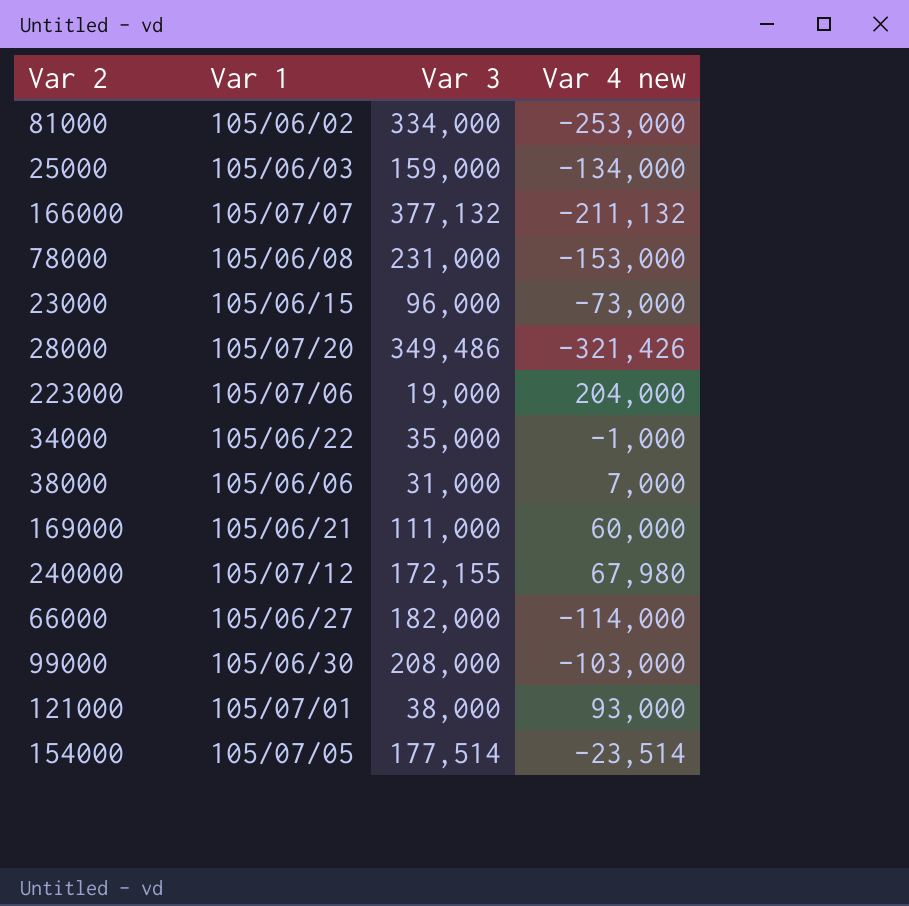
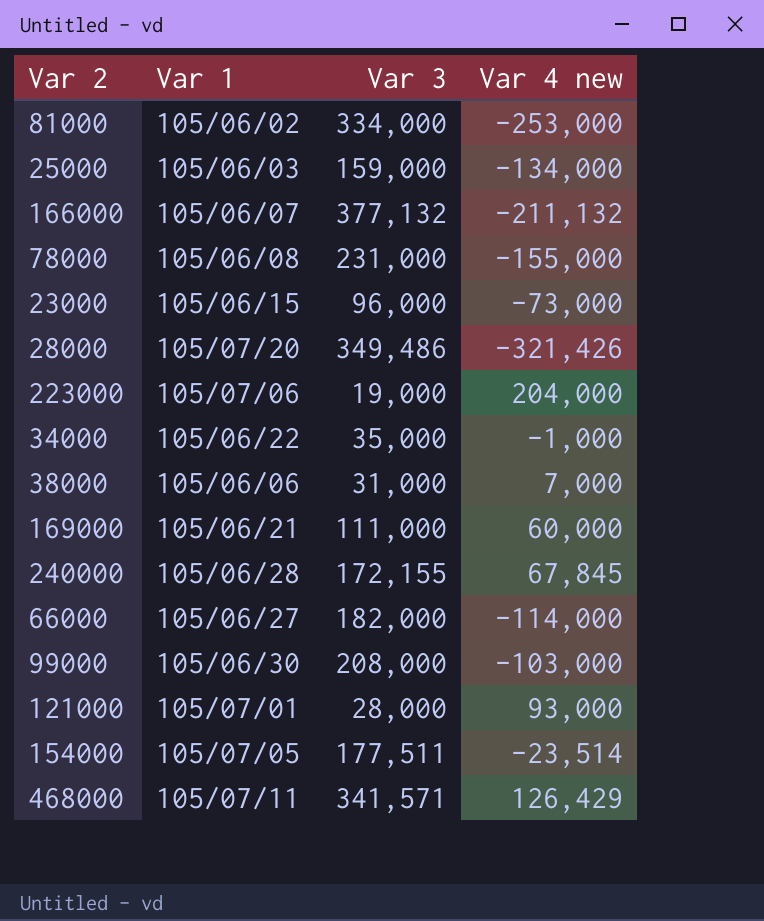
166000 | Var 1: 105/07/07 -> 105/06/07
78000 | Var 4 new: -153,000 -> -155,000
240000 | Var 1: 105/07/12 -> 105/06/28
240000 | Var 4 new: 67,980 -> 67,845
121000 | Var 3: 38,000 -> 28,000
154000 | Var 3: 177,514 -> 177,511
row 468000: none -> 105/07/11 | 341,571 | 126,429

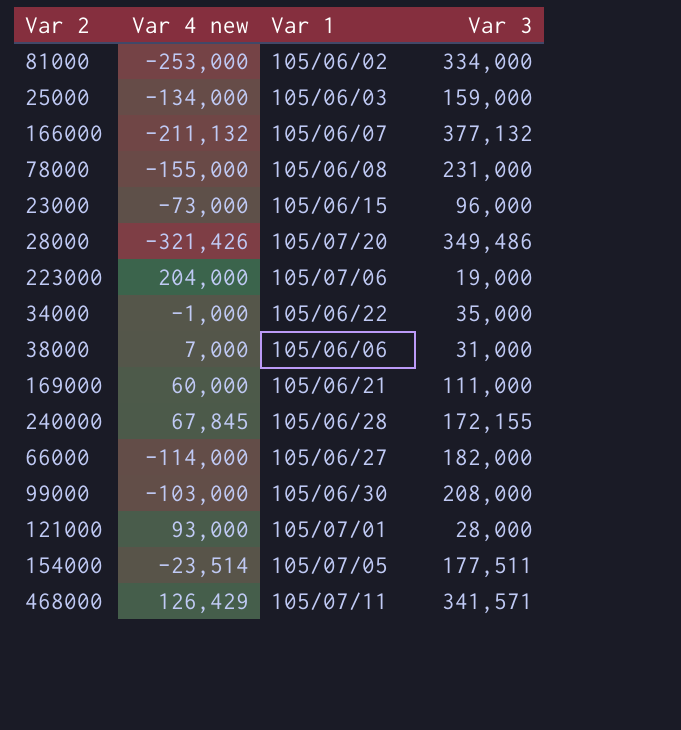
column Var 4 new | position: 4 -> 2

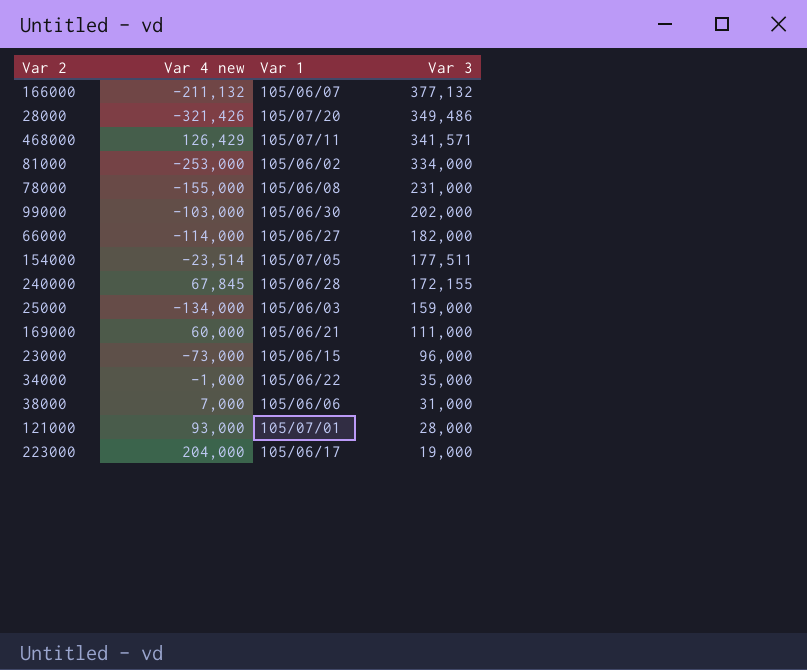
row order: none -> Var 3 descending
99000 | Var 3: 208,000 -> 202,000
223000 | Var 1: 105/07/06 -> 105/06/17

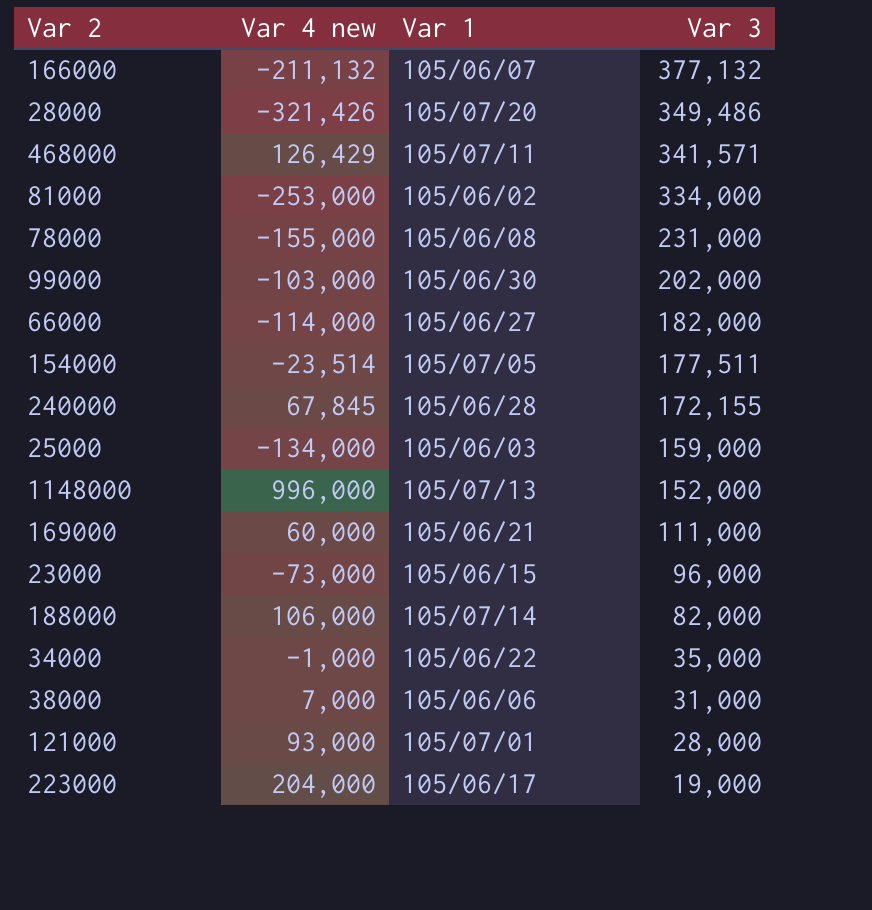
row 1148000: none -> 996,000 | 105/07/13 | 152,000
row 188000: none -> 106,000 | 105/07/14 | 82,000

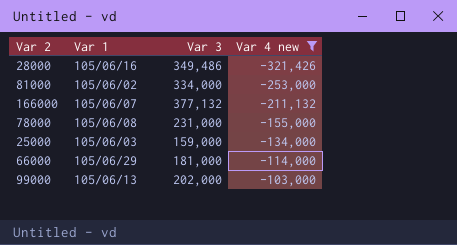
filter: none -> Var 4 new <= -103,000
row order: Var 3 descending -> Var 4 new ascending
column Var 4 new | position: 2 -> 4
28000 | Var 1: 105/07/20 -> 105/06/16
66000 | Var 1: 105/06/27 -> 105/06/29
66000 | Var 3: 182,000 -> 181,000
99000 | Var 1: 105/06/30 -> 105/06/13

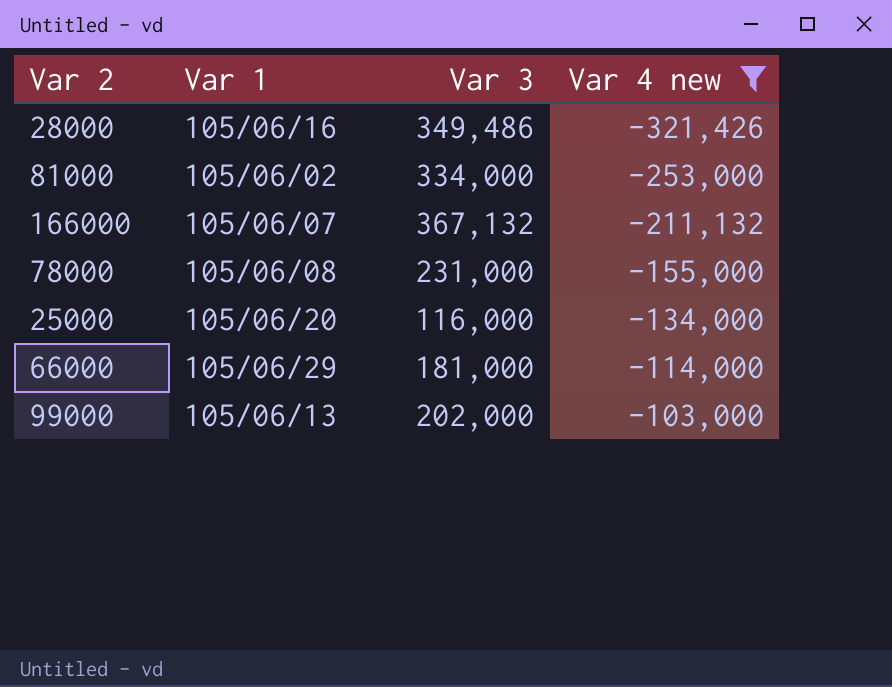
166000 | Var 3: 377,132 -> 367,132
25000 | Var 1: 105/06/03 -> 105/06/20
25000 | Var 3: 159,000 -> 116,000

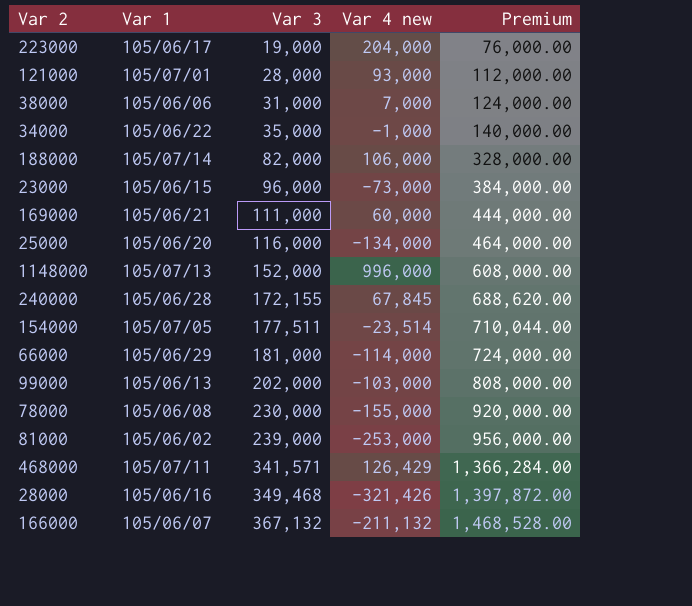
filter: Var 4 new <= -103,000 -> none
row order: Var 4 new ascending -> Var 3 ascending
column Premium | formula: none -> [Var 3] * 4
78000 | Var 3: 231,000 -> 230,000
81000 | Var 3: 334,000 -> 239,000
28000 | Var 3: 349,486 -> 349,468

